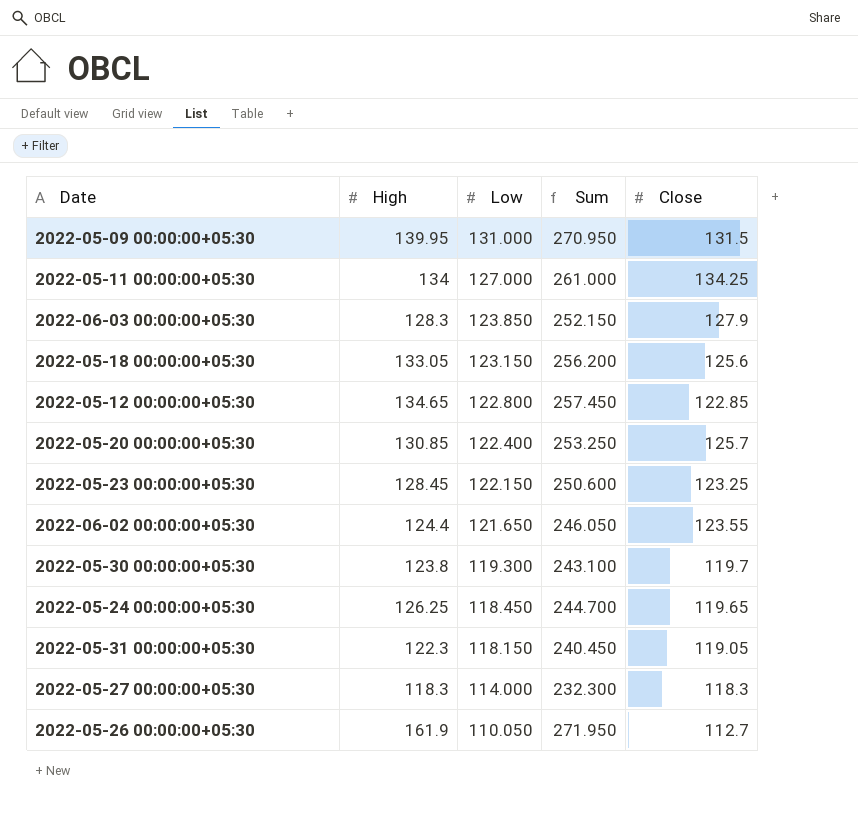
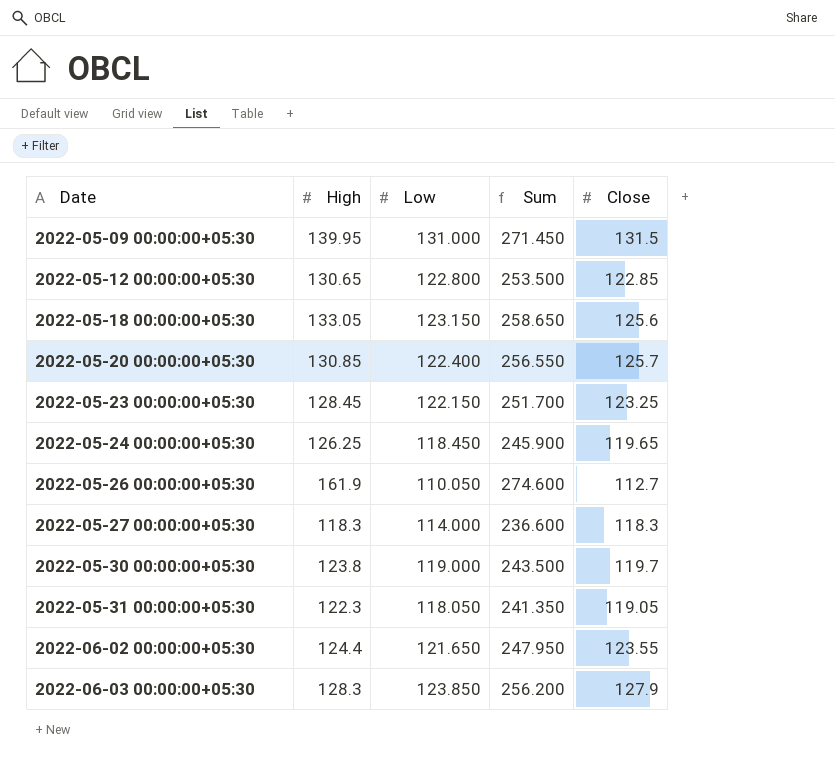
row order: Low descending -> Date ascending
column Sum | formula: [High] + [Low] -> [High] + [Close]
row 2022-05-11 00:00:00+05:30: 134 | 127.000 | 261.000 | 134.25 -> none
2022-05-12 00:00:00+05:30 | High: 134.65 -> 130.65
2022-05-30 00:00:00+05:30 | Low: 119.300 -> 119.000
2022-05-31 00:00:00+05:30 | Low: 118.150 -> 118.050

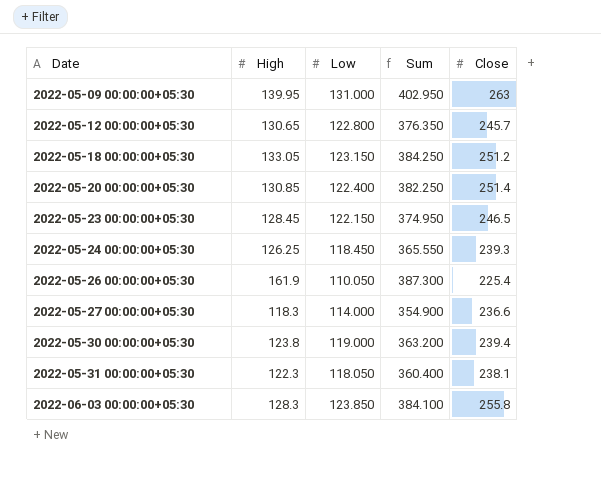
row 2022-06-02 00:00:00+05:30: 124.4 | 121.650 | 247.950 | 123.55 -> none
2022-05-09 00:00:00+05:30 | Sum: 271.450 -> 402.950
2022-05-09 00:00:00+05:30 | Close: 131.5 -> 263
2022-05-12 00:00:00+05:30 | Sum: 253.500 -> 376.350
2022-05-12 00:00:00+05:30 | Close: 122.85 -> 245.7
2022-05-18 00:00:00+05:30 | Sum: 258.650 -> 384.250
2022-05-18 00:00:00+05:30 | Close: 125.6 -> 251.2
2022-05-20 00:00:00+05:30 | Sum: 256.550 -> 382.250
2022-05-20 00:00:00+05:30 | Close: 125.7 -> 251.4
2022-05-23 00:00:00+05:30 | Sum: 251.700 -> 374.950
2022-05-23 00:00:00+05:30 | Close: 123.25 -> 246.5
2022-05-24 00:00:00+05:30 | Sum: 245.900 -> 365.550
2022-05-24 00:00:00+05:30 | Close: 119.65 -> 239.3
2022-05-26 00:00:00+05:30 | Sum: 274.600 -> 387.300
2022-05-26 00:00:00+05:30 | Close: 112.7 -> 225.4
2022-05-27 00:00:00+05:30 | Sum: 236.600 -> 354.900
2022-05-27 00:00:00+05:30 | Close: 118.3 -> 236.6
2022-05-30 00:00:00+05:30 | Sum: 243.500 -> 363.200
2022-05-30 00:00:00+05:30 | Close: 119.7 -> 239.4
2022-05-31 00:00:00+05:30 | Sum: 241.350 -> 360.400
2022-05-31 00:00:00+05:30 | Close: 119.05 -> 238.1
2022-06-03 00:00:00+05:30 | Sum: 256.200 -> 384.100
2022-06-03 00:00:00+05:30 | Close: 127.9 -> 255.8

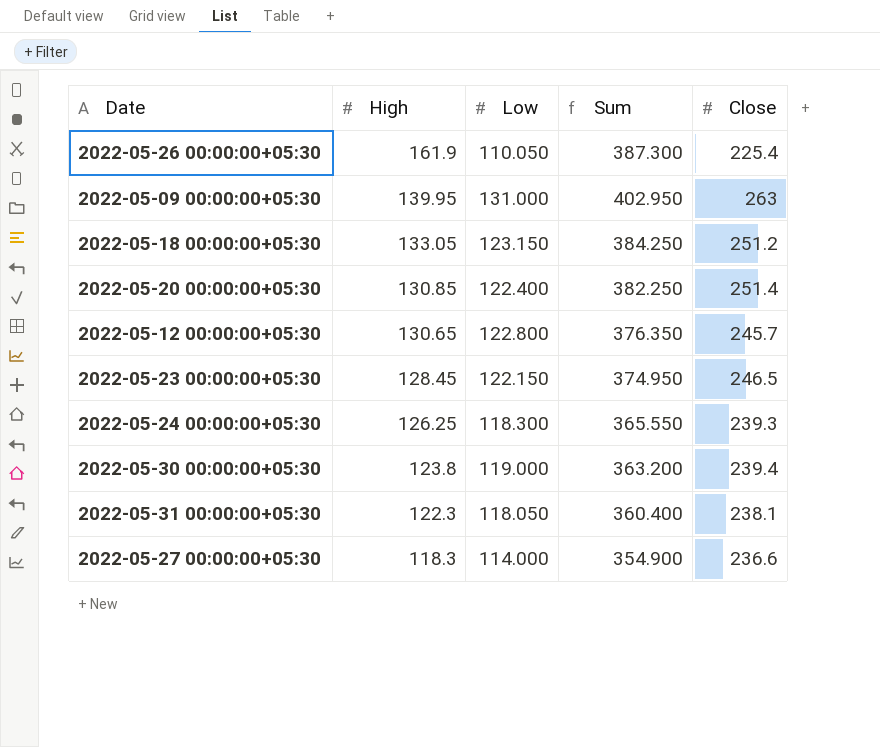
row order: Date ascending -> High descending
row 2022-06-03 00:00:00+05:30: 128.3 | 123.850 | 384.100 | 255.8 -> none
2022-05-24 00:00:00+05:30 | Low: 118.450 -> 118.300

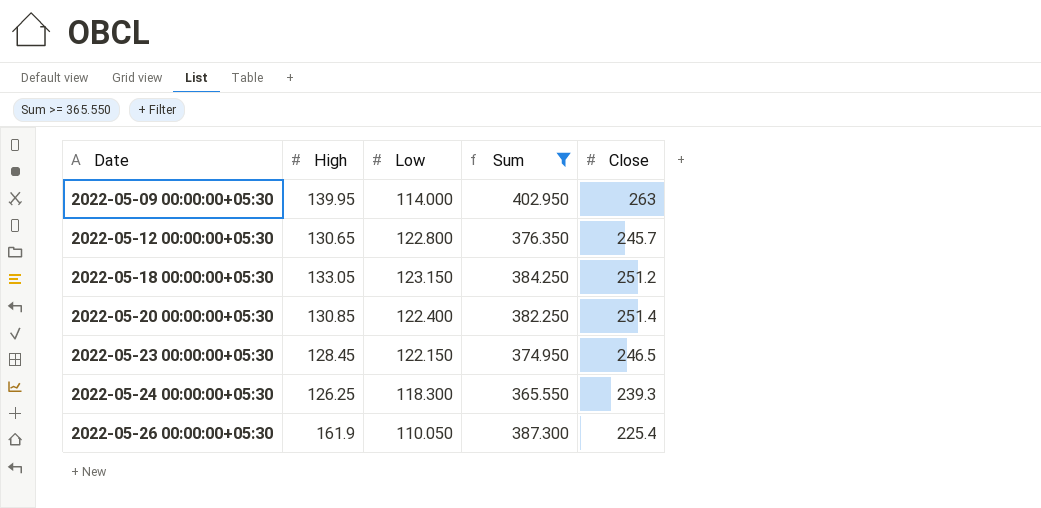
filter: none -> Sum >= 365.550
row order: High descending -> Date ascending
2022-05-09 00:00:00+05:30 | Low: 131.000 -> 114.000

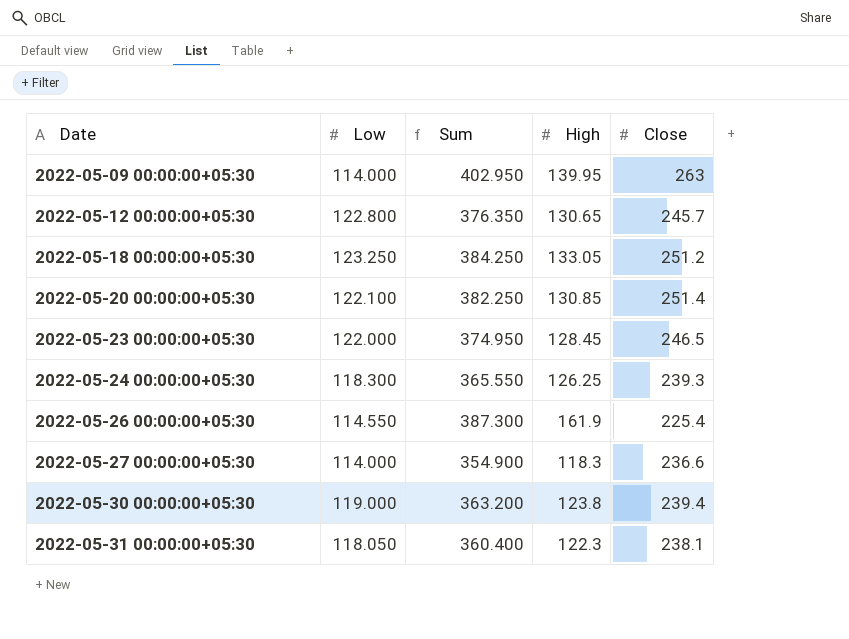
filter: Sum >= 365.550 -> none
column High | position: 2 -> 4
2022-05-18 00:00:00+05:30 | Low: 123.150 -> 123.250
2022-05-20 00:00:00+05:30 | Low: 122.400 -> 122.100
2022-05-23 00:00:00+05:30 | Low: 122.150 -> 122.000
2022-05-26 00:00:00+05:30 | Low: 110.050 -> 114.550

